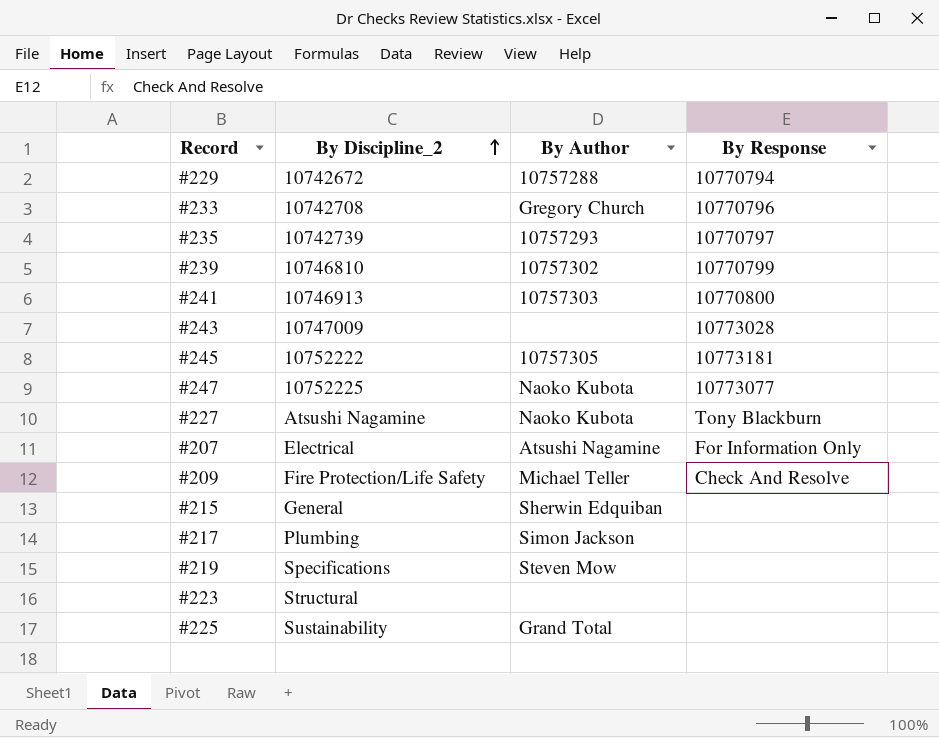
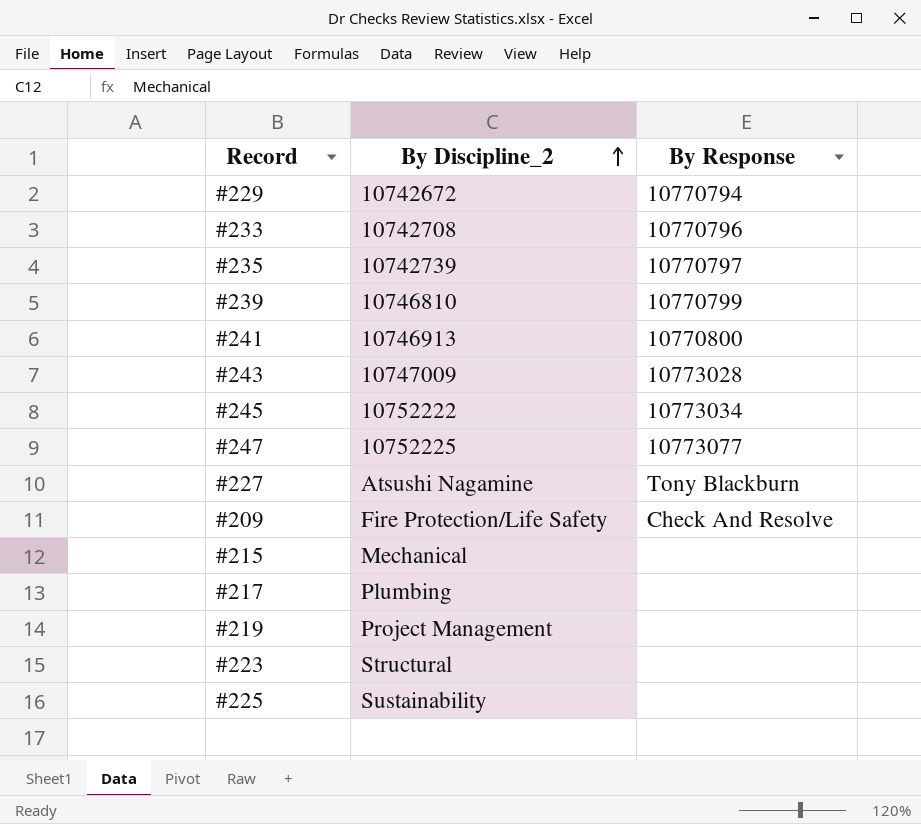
column By Author | position: 3 -> none
row #207: Electrical | Atsushi Nagamine | For Information Only -> none
#245 | By Response: 10773181 -> 10773034
#215 | By Discipline_2: General -> Mechanical
#219 | By Discipline_2: Specifications -> Project Management

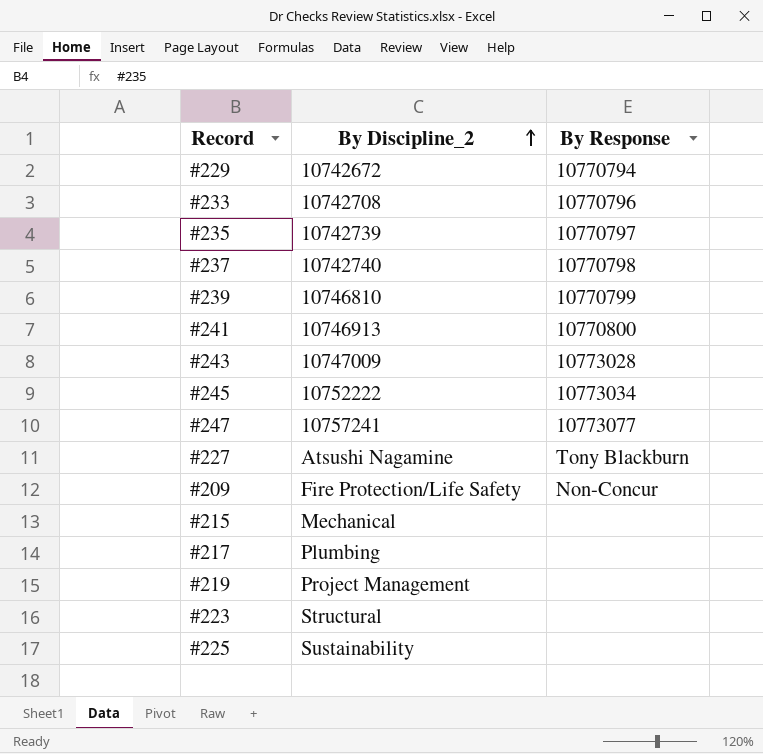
row #237: none -> 10742740 | 10770798
#247 | By Discipline_2: 10752225 -> 10757241
#209 | By Response: Check And Resolve -> Non-Concur

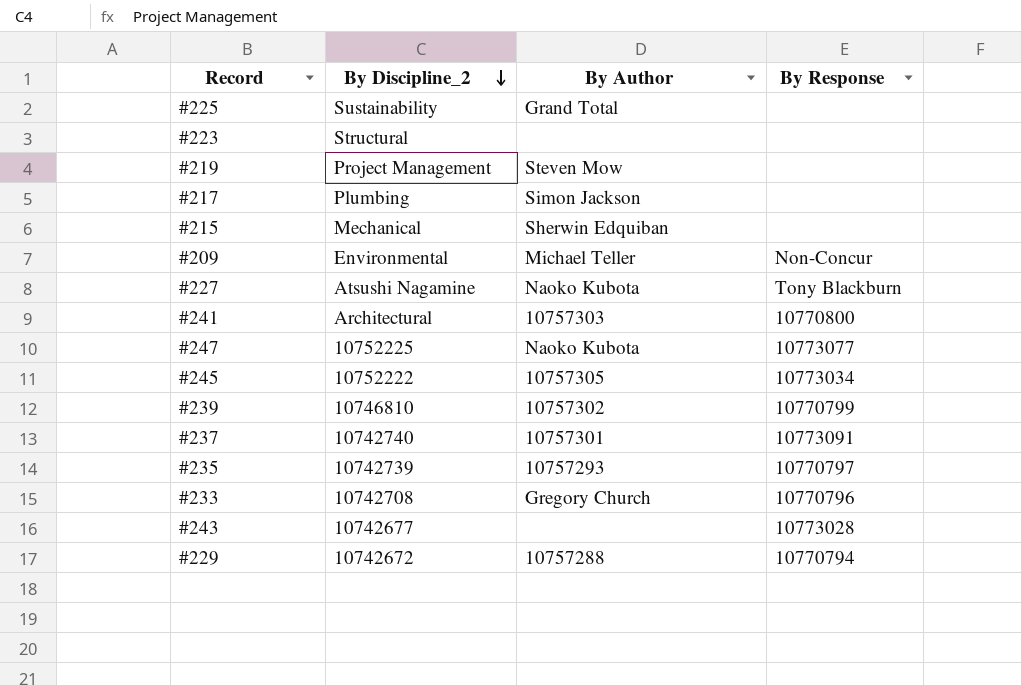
row order: By Discipline_2 ascending -> By Discipline_2 descending
column By Author | position: none -> 3
#209 | By Discipline_2: Fire Protection/Life Safety -> Environmental
#241 | By Discipline_2: 10746913 -> Architectural
#247 | By Discipline_2: 10757241 -> 10752225
#237 | By Response: 10770798 -> 10773091
#243 | By Discipline_2: 10747009 -> 10742677

